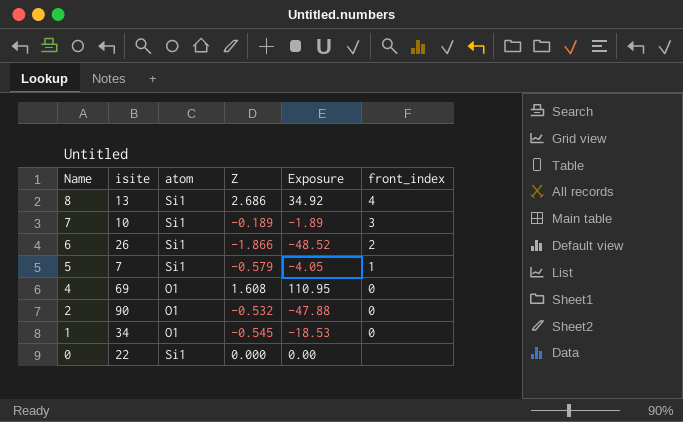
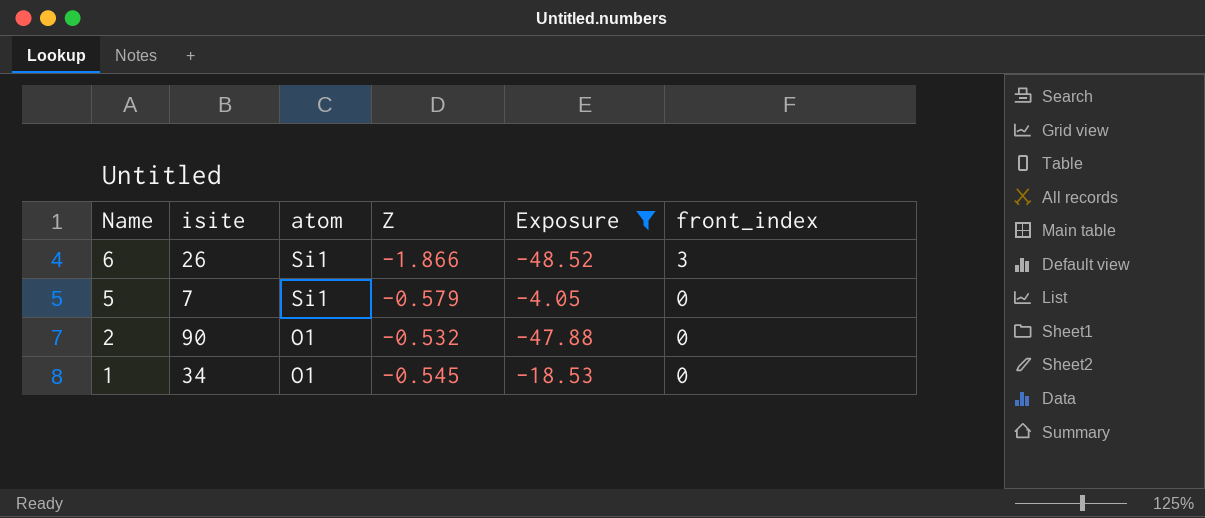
filter: none -> Exposure <= -4.05
6 | front_index: 2 -> 3
5 | front_index: 1 -> 0

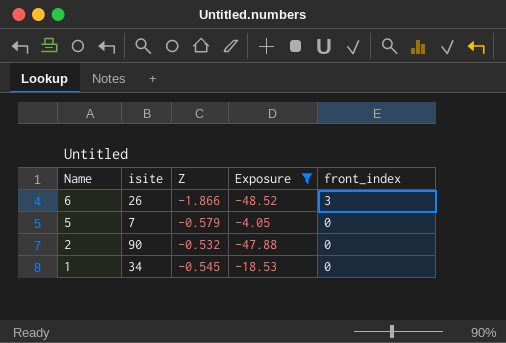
column atom | position: 3 -> none

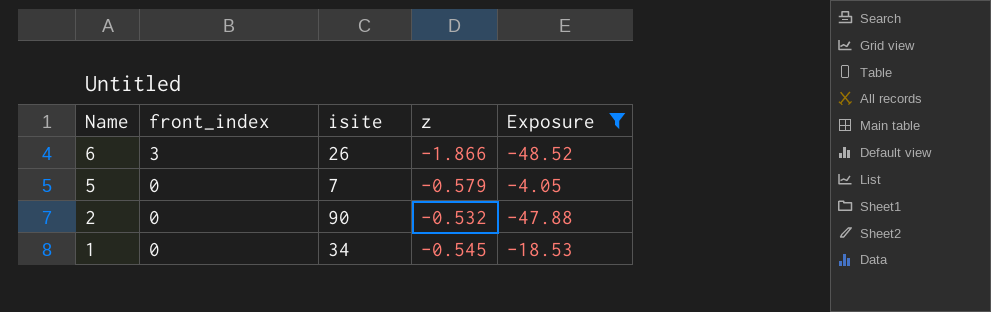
column front_index | position: 5 -> 2
column name: Z -> z

